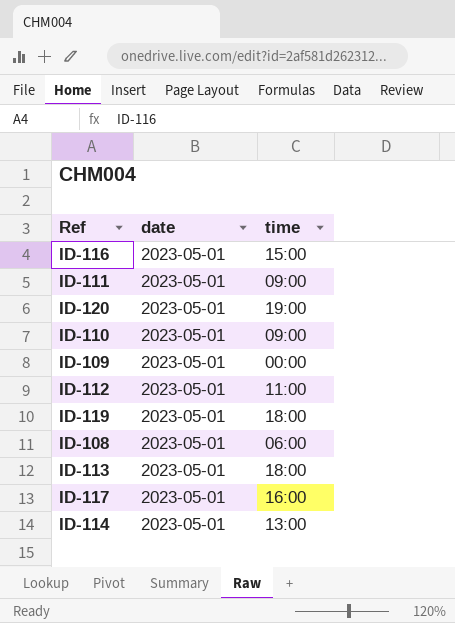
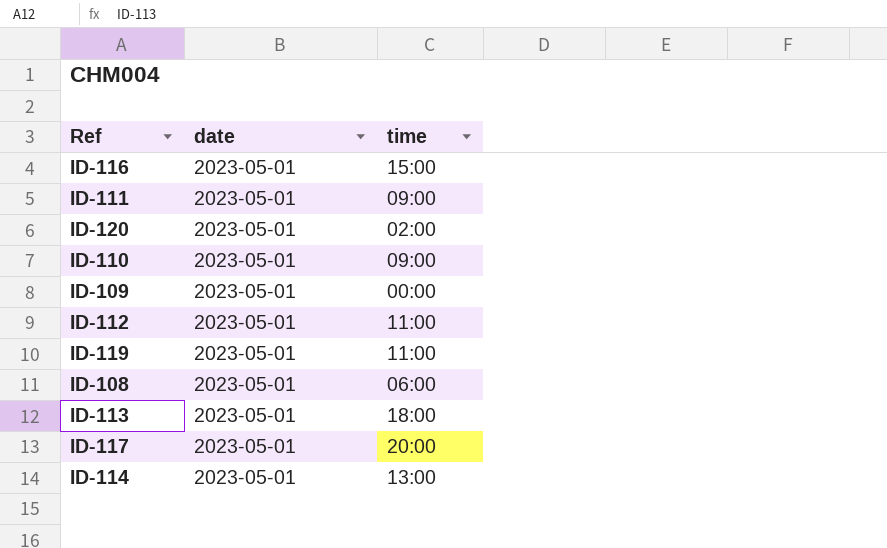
ID-120 | time: 19:00 -> 02:00
ID-119 | time: 18:00 -> 11:00
ID-117 | time: 16:00 -> 20:00

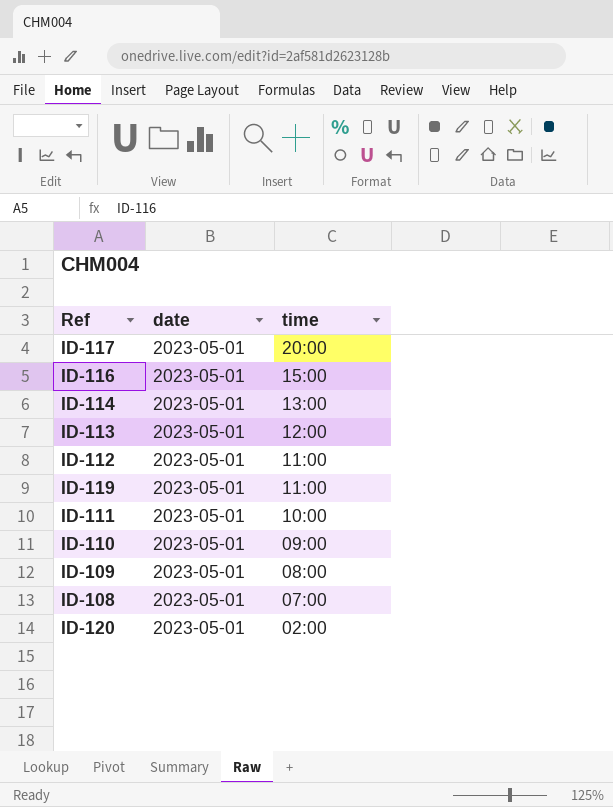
row order: none -> time descending
ID-113 | time: 18:00 -> 12:00
ID-111 | time: 09:00 -> 10:00
ID-109 | time: 00:00 -> 08:00
ID-108 | time: 06:00 -> 07:00

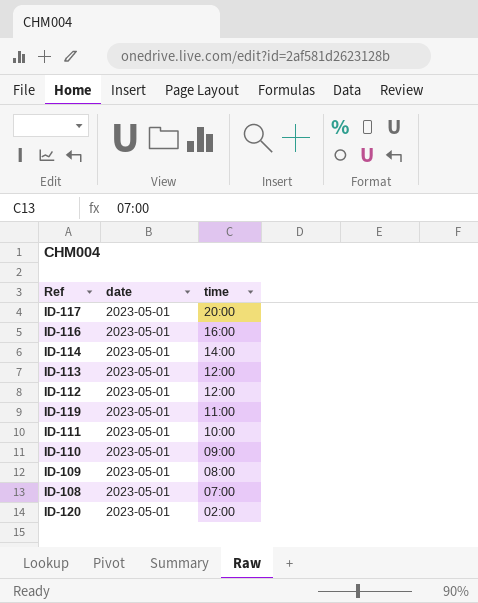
ID-116 | time: 15:00 -> 16:00
ID-114 | time: 13:00 -> 14:00
ID-112 | time: 11:00 -> 12:00

